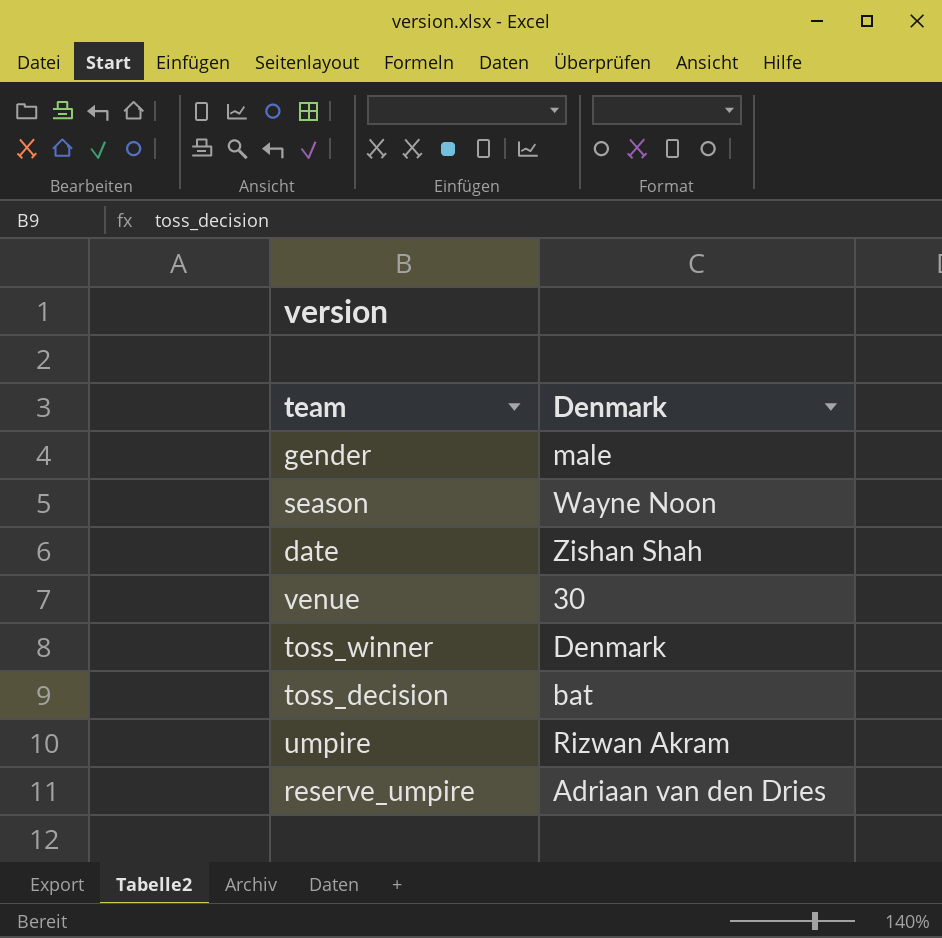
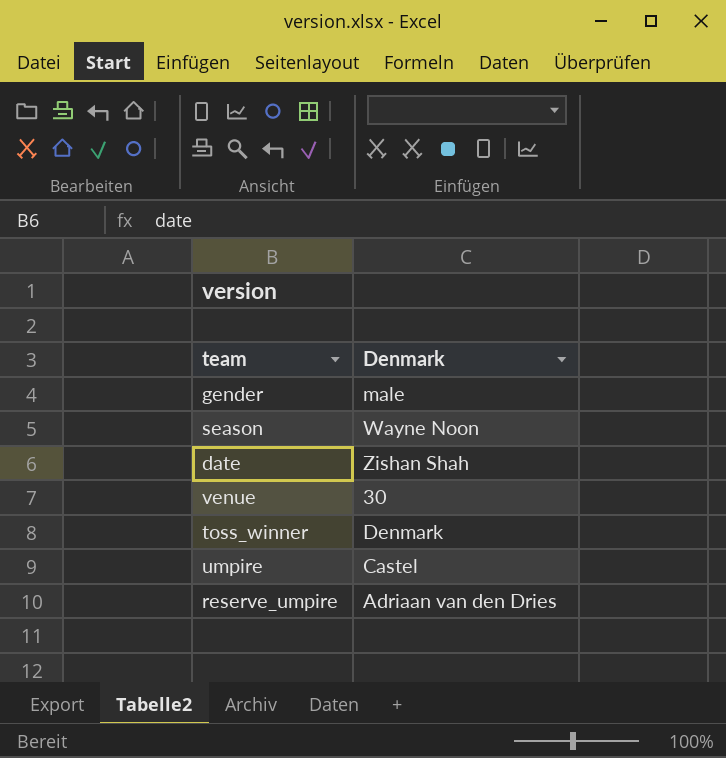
row toss_decision: bat -> none
umpire | Denmark: Rizwan Akram -> Castel

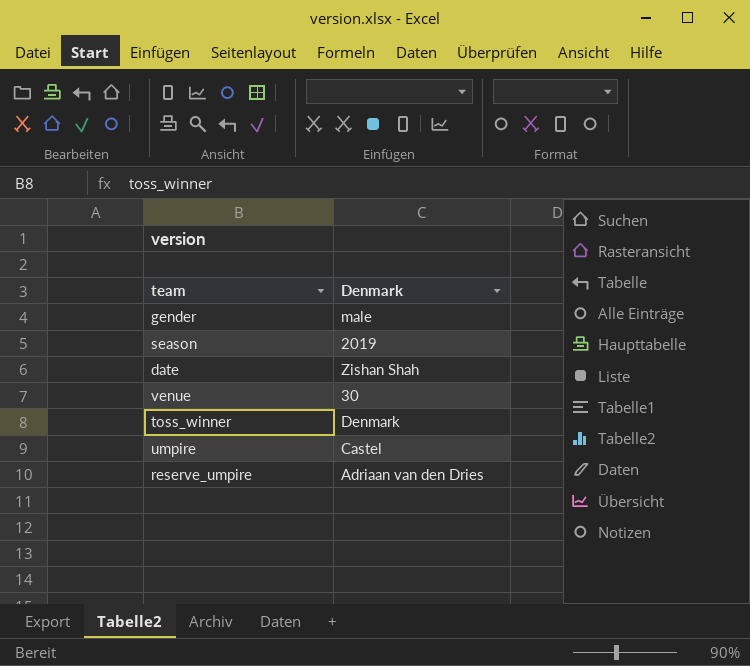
season | Denmark: Wayne Noon -> 2019

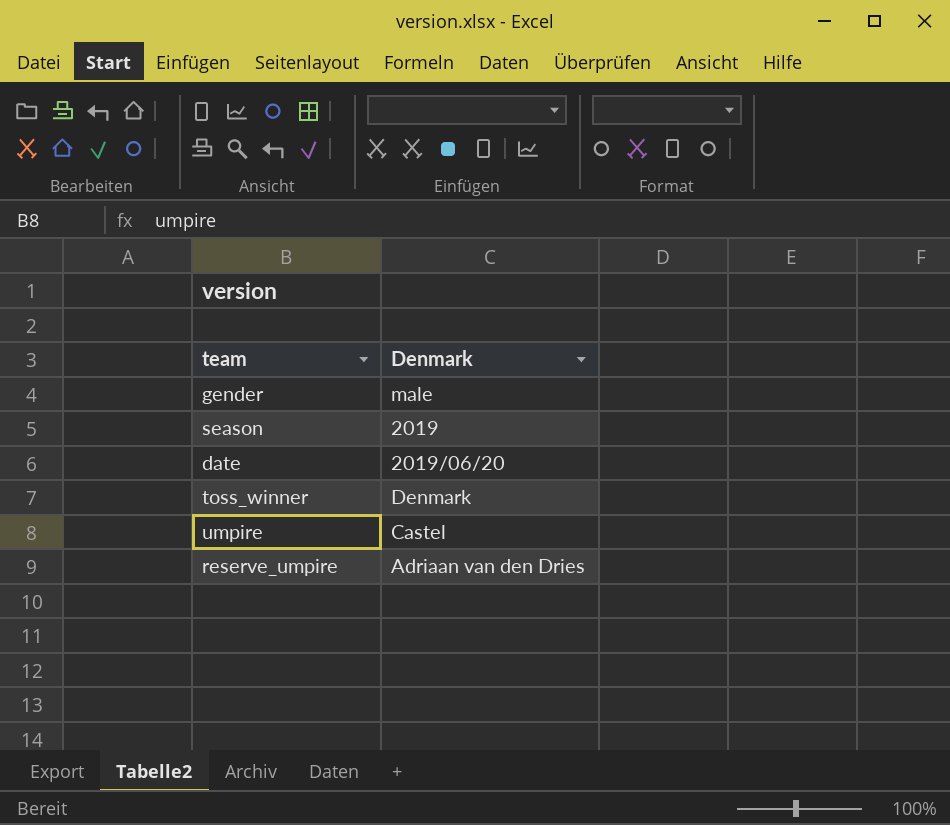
row venue: 30 -> none
date | Denmark: Zishan Shah -> 2019/06/20

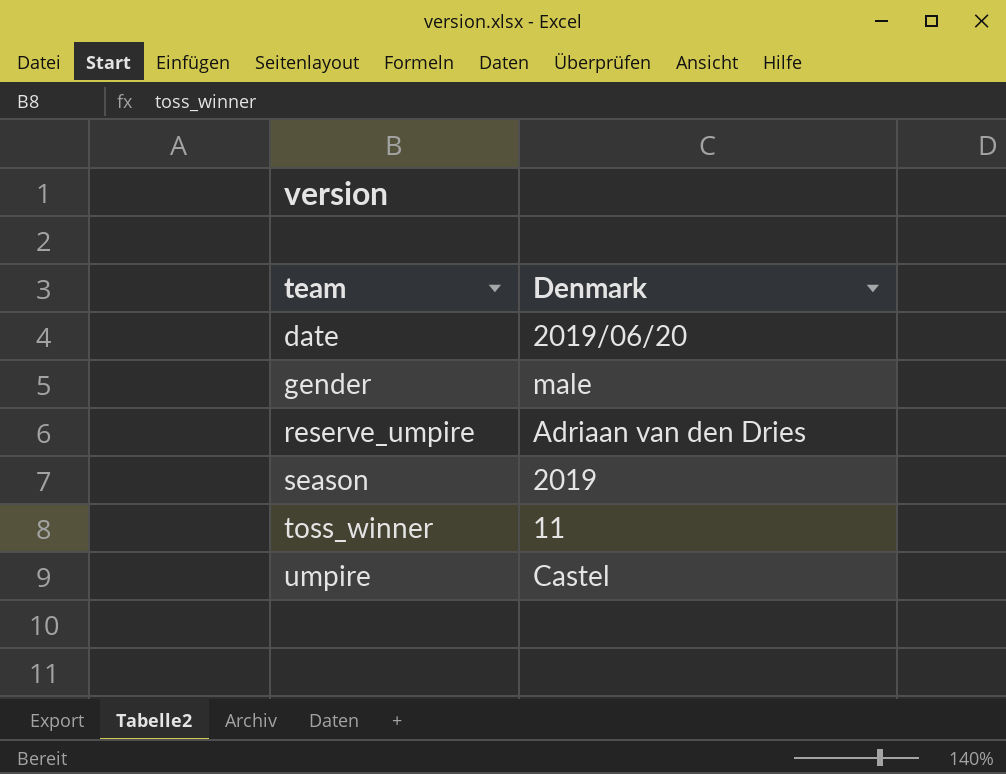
row order: none -> team ascending
toss_winner | Denmark: Denmark -> 11

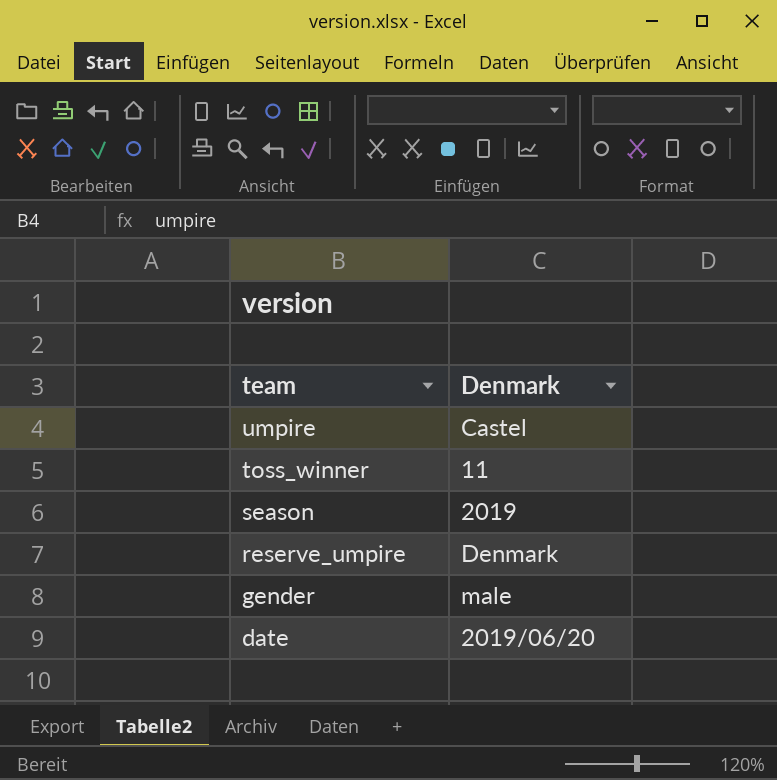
row order: team ascending -> team descending
reserve_umpire | Denmark: Adriaan van den Dries -> Denmark

